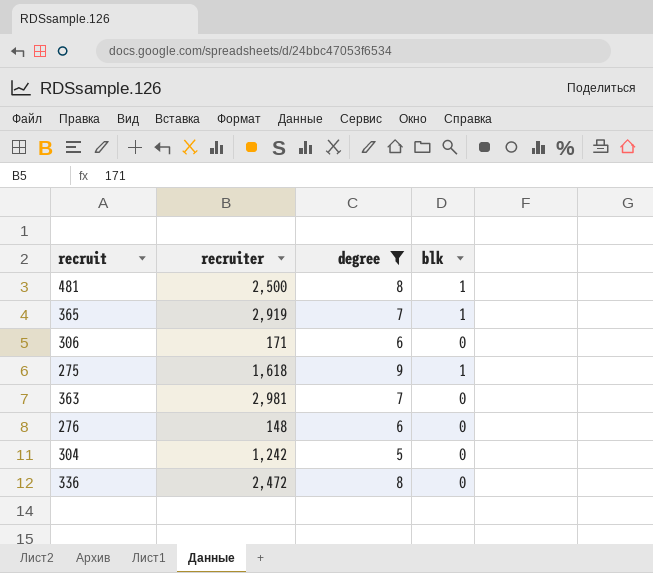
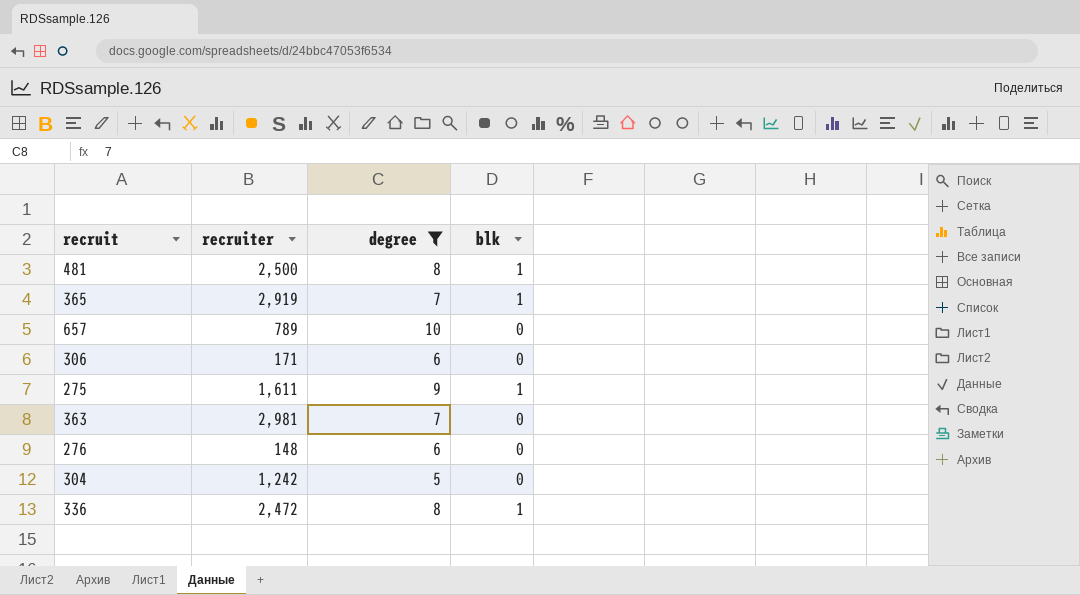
row 657: none -> 789 | 10 | 0
275 | recruiter: 1,618 -> 1,611
336 | blk: 0 -> 1

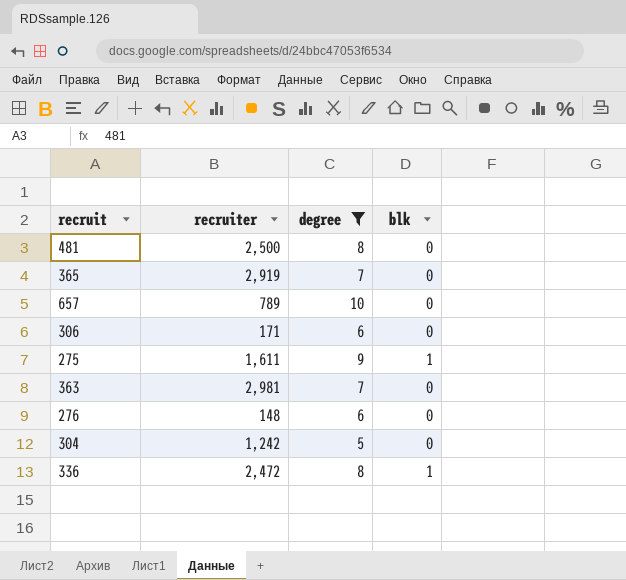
481 | blk: 1 -> 0
365 | blk: 1 -> 0

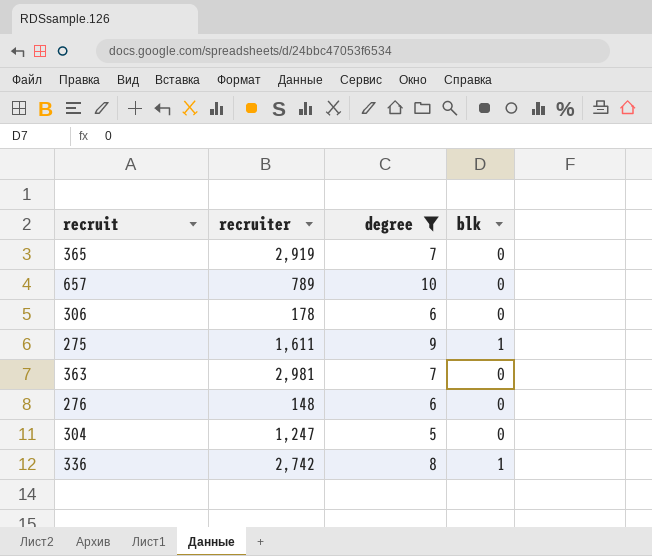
row 481: 2,500 | 8 | 0 -> none
306 | recruiter: 171 -> 178
304 | recruiter: 1,242 -> 1,247
336 | recruiter: 2,472 -> 2,742

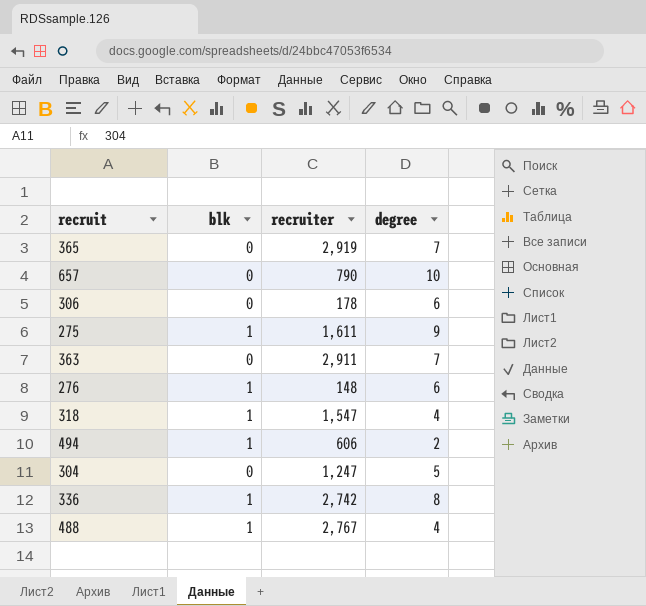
filter: degree >= 5 -> none
column blk | position: 4 -> 2
657 | recruiter: 789 -> 790
363 | recruiter: 2,981 -> 2,911
276 | blk: 0 -> 1

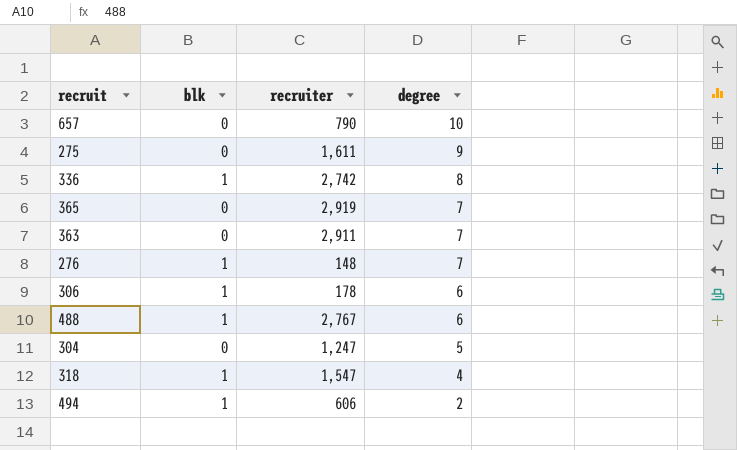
row order: none -> degree descending
275 | blk: 1 -> 0
276 | degree: 6 -> 7
306 | blk: 0 -> 1
488 | degree: 4 -> 6

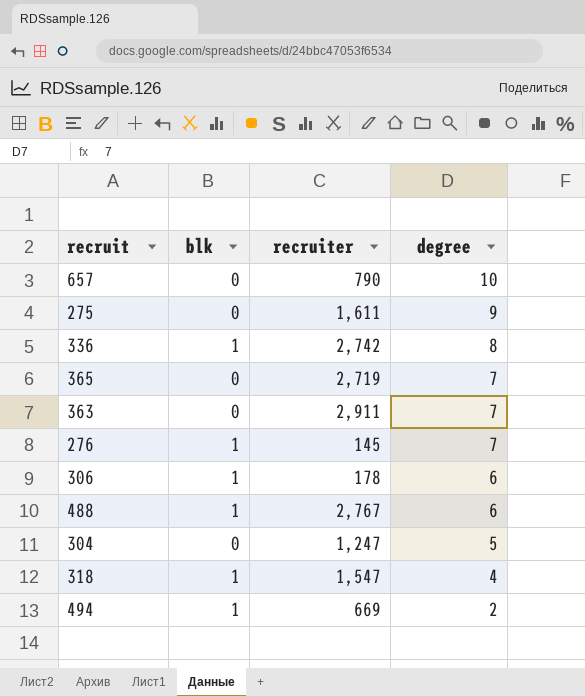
365 | recruiter: 2,919 -> 2,719
276 | recruiter: 148 -> 145
494 | recruiter: 606 -> 669

